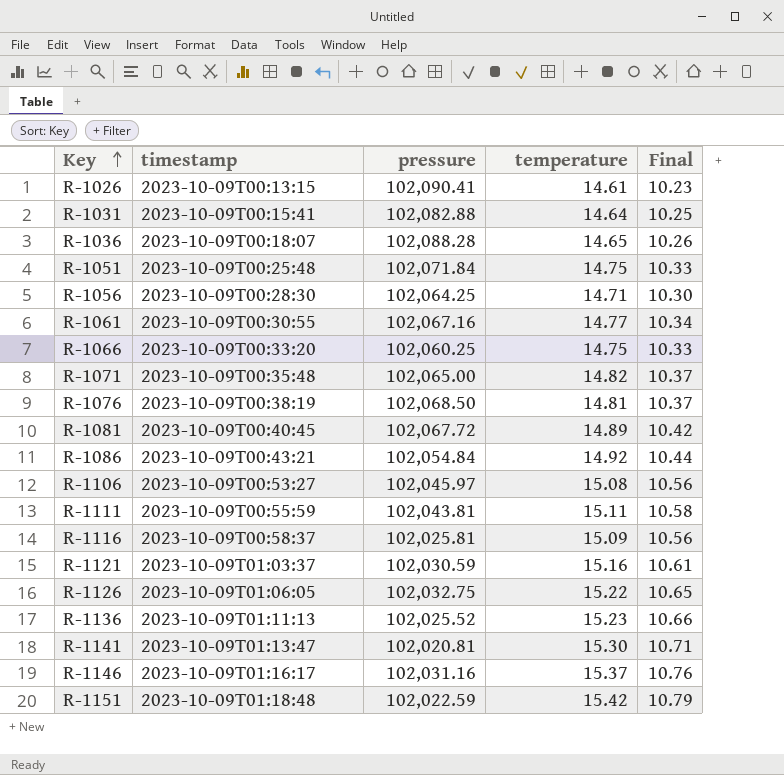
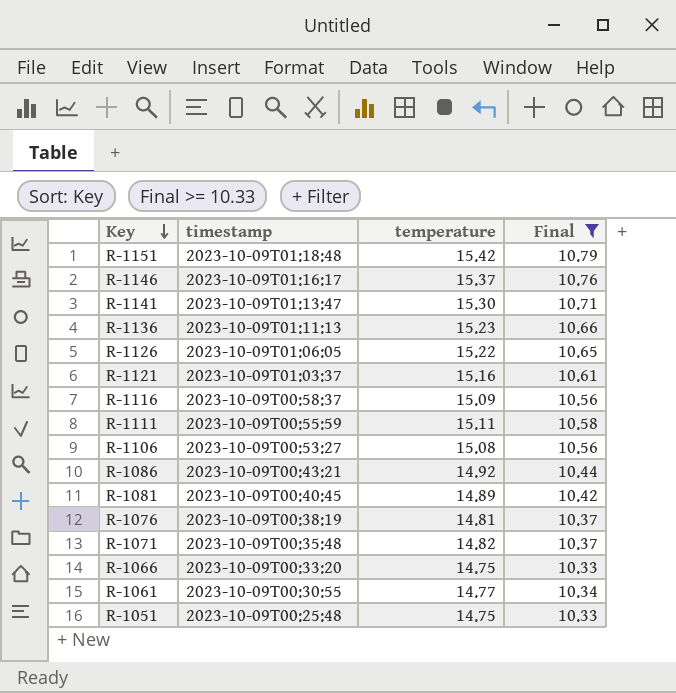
filter: none -> Final >= 10.33
row order: Key ascending -> Key descending
column pressure | position: 3 -> none

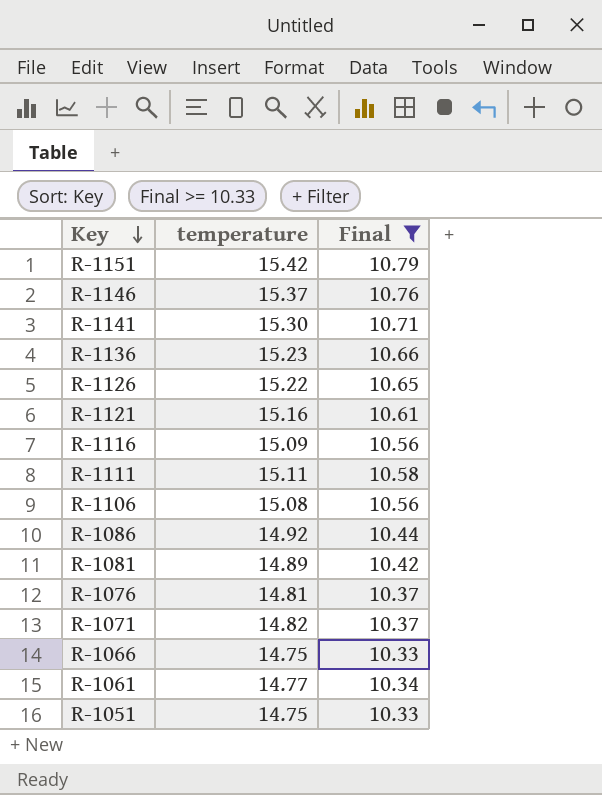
column timestamp | position: 2 -> none

